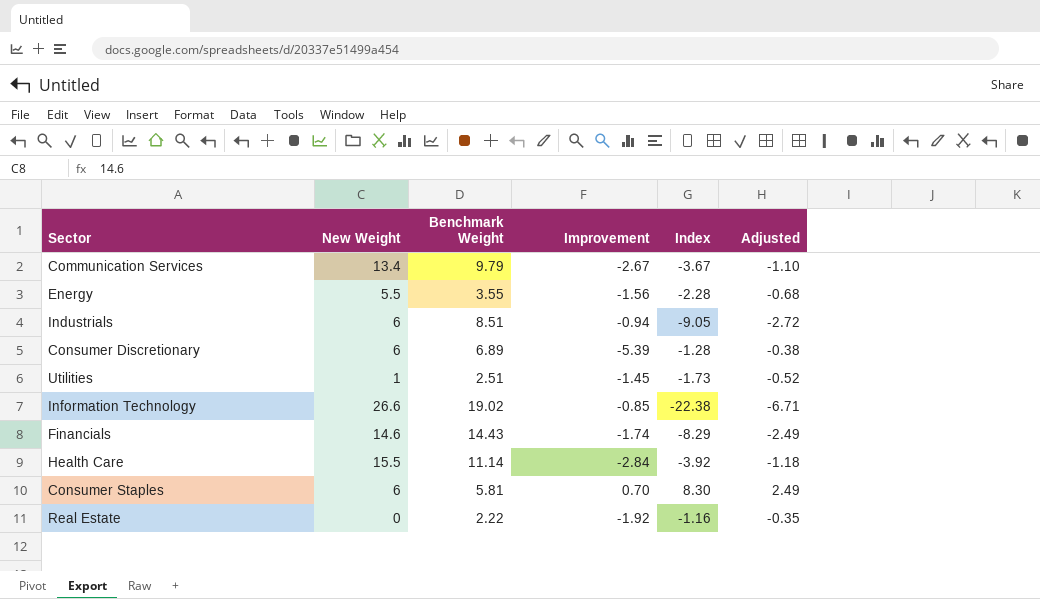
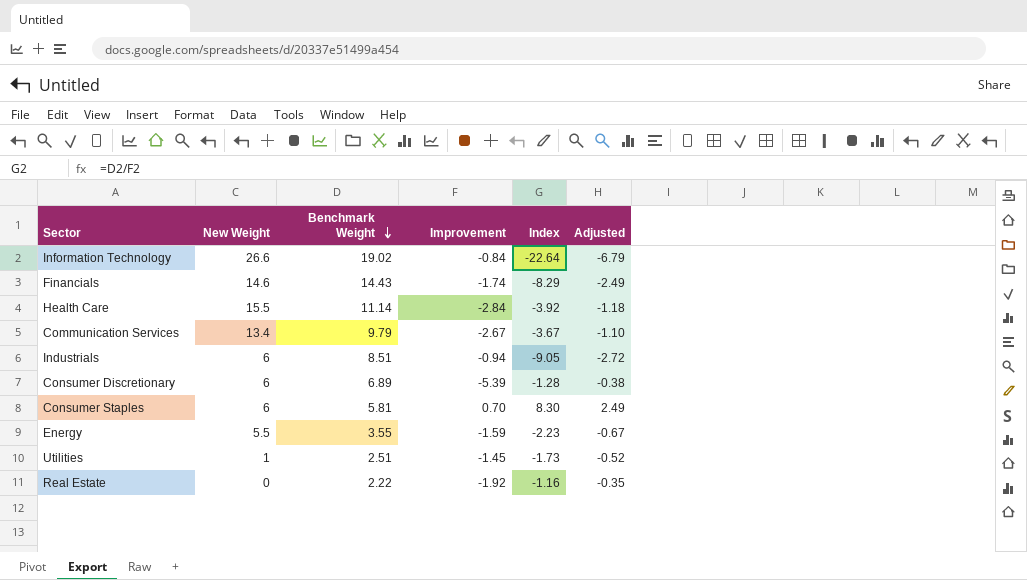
row order: none -> Benchmark Weight descending
Information Technology | Improvement: -0.85 -> -0.84
Information Technology | Index: -22.38 -> -22.64
Information Technology | Adjusted: -6.71 -> -6.79
Energy | Improvement: -1.56 -> -1.59
Energy | Index: -2.28 -> -2.23
Energy | Adjusted: -0.68 -> -0.67

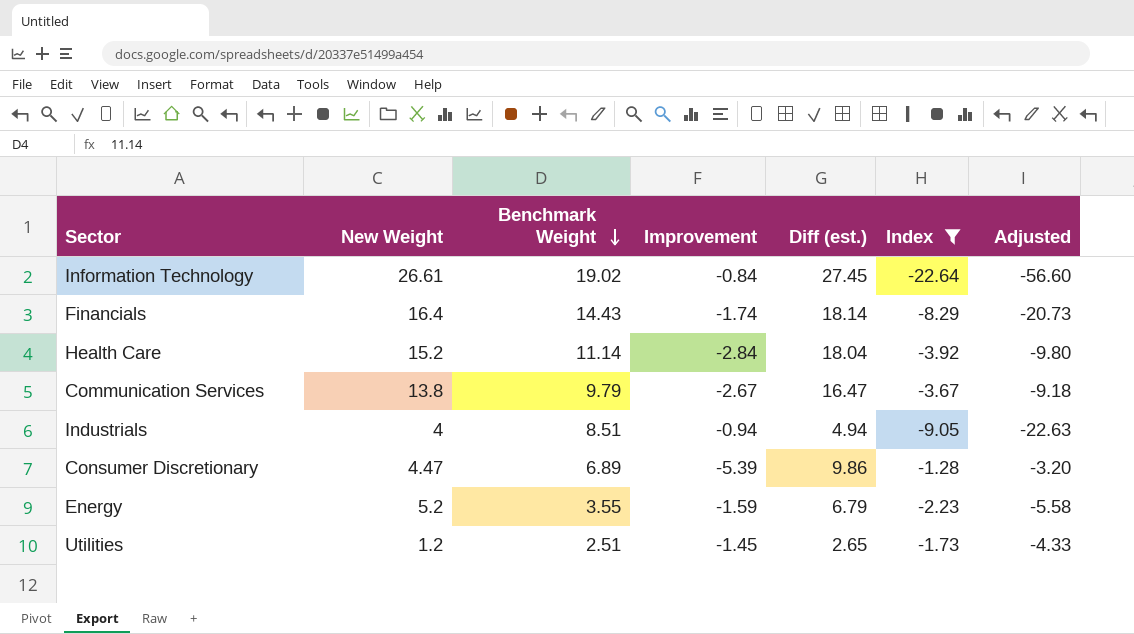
filter: none -> Index <= -1.28
column Diff (est.) | formula: none -> [New Weight] - [Improvement]
column Adjusted | formula: [Index] * 0.3 -> [Index] * 2.5
Information Technology | New Weight: 26.6 -> 26.61
Financials | New Weight: 14.6 -> 16.4
Health Care | New Weight: 15.5 -> 15.2
Communication Services | New Weight: 13.4 -> 13.8
Industrials | New Weight: 6 -> 4
Consumer Discretionary | New Weight: 6 -> 4.47
Energy | New Weight: 5.5 -> 5.2
Utilities | New Weight: 1 -> 1.2

